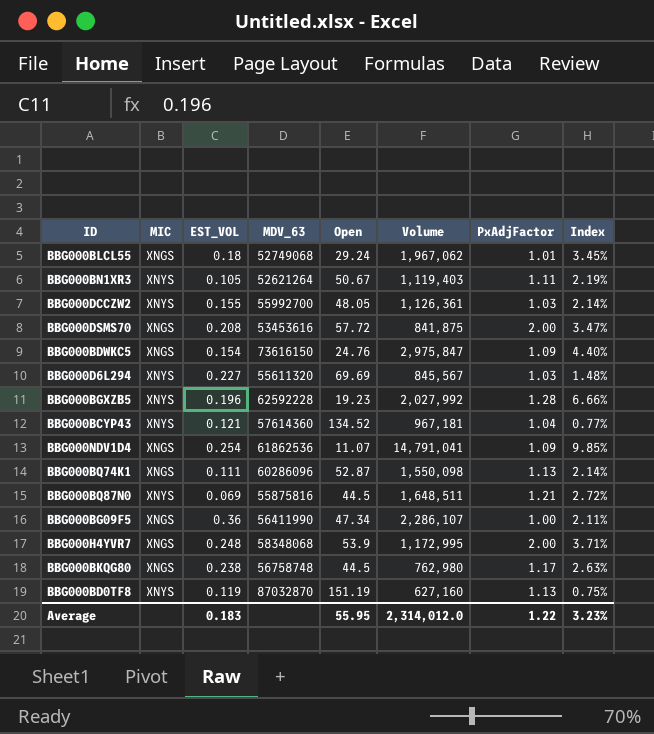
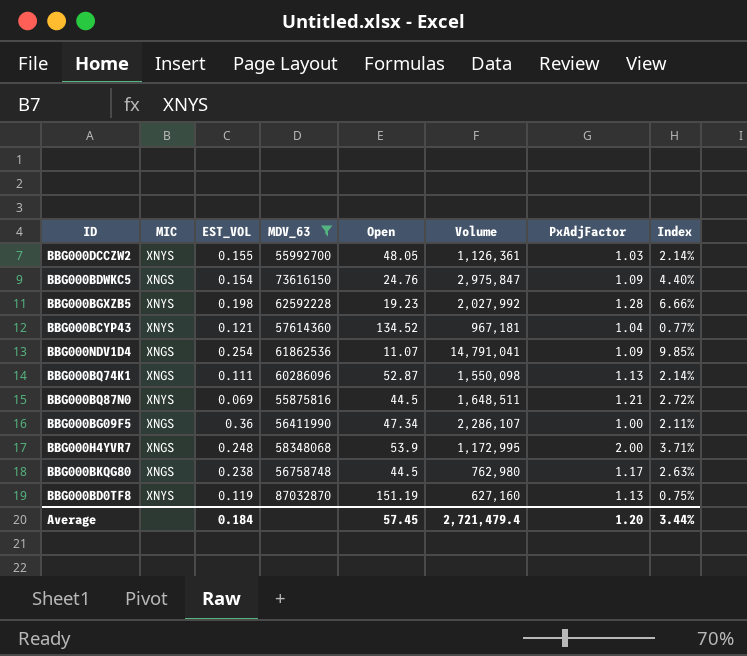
filter: none -> MDV_63 >= 55875816
BBG000BGXZB5 | EST_VOL: 0.196 -> 0.198
Average | EST_VOL: 0.183 -> 0.184
Average | Open: 55.95 -> 57.45
Average | Volume: 2,314,012.0 -> 2,721,479.4
Average | PxAdjFactor: 1.22 -> 1.20
Average | Index: 3.23% -> 3.44%

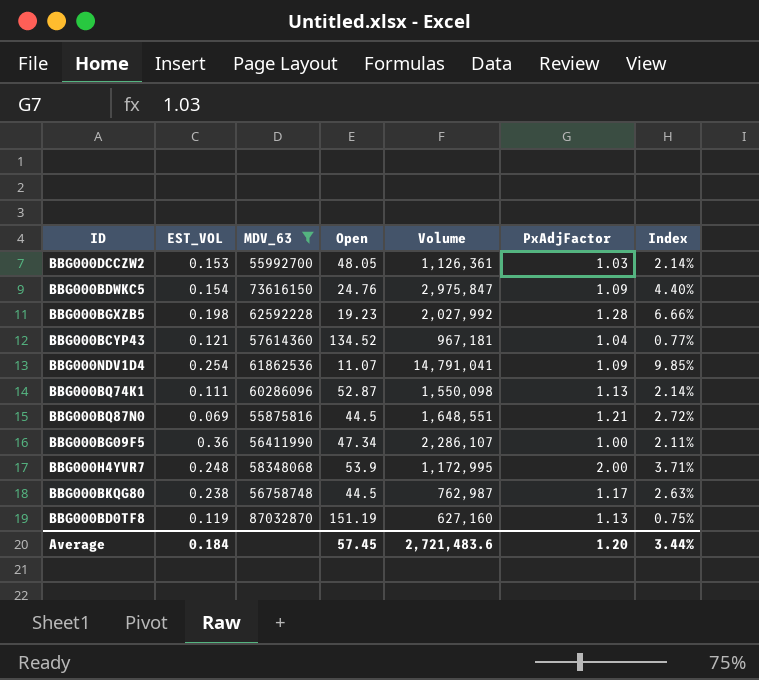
column MIC | position: 2 -> none
BBG000DCCZW2 | EST_VOL: 0.155 -> 0.153
BBG000BQ87N0 | Volume: 1,648,511 -> 1,648,551
BBG000BKQG80 | Volume: 762,980 -> 762,987
Average | Volume: 2,721,479.4 -> 2,721,483.6

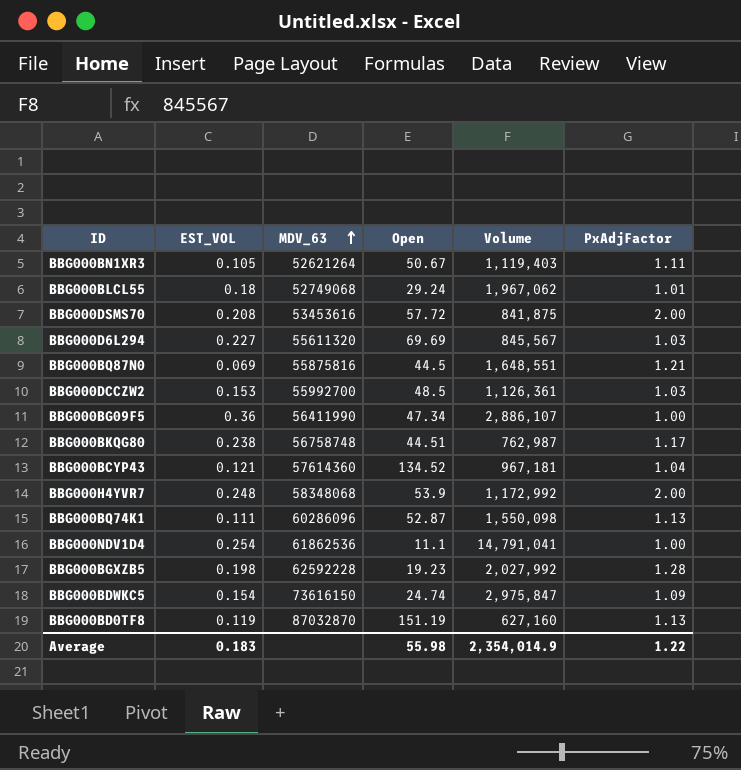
filter: MDV_63 >= 55875816 -> none
row order: none -> MDV_63 ascending
column Index | formula: [PxAdjFactor] / [Open] -> none
BBG000DCCZW2 | Open: 48.05 -> 48.5
BBG000BG09F5 | Volume: 2,286,107 -> 2,886,107
BBG000BKQG80 | Open: 44.5 -> 44.51
BBG000H4YVR7 | Volume: 1,172,995 -> 1,172,992
BBG000NDV1D4 | Open: 11.07 -> 11.1
BBG000NDV1D4 | PxAdjFactor: 1.09 -> 1.00
BBG000BDWKC5 | Open: 24.76 -> 24.74
Average | EST_VOL: 0.184 -> 0.183
Average | Open: 57.45 -> 55.98
Average | Volume: 2,721,483.6 -> 2,354,014.9
Average | PxAdjFactor: 1.20 -> 1.22

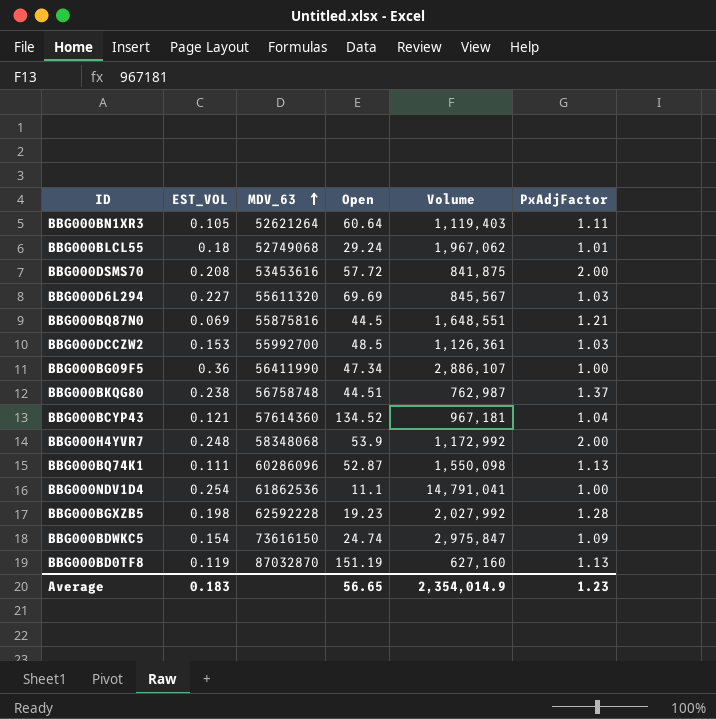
BBG000BN1XR3 | Open: 50.67 -> 60.64
BBG000BKQG80 | PxAdjFactor: 1.17 -> 1.37
Average | Open: 55.98 -> 56.65
Average | PxAdjFactor: 1.22 -> 1.23

